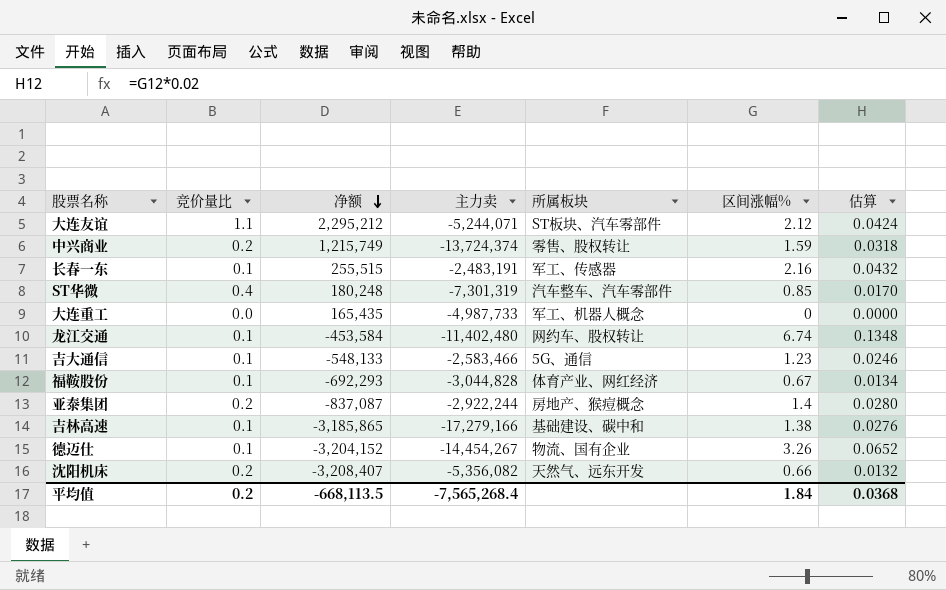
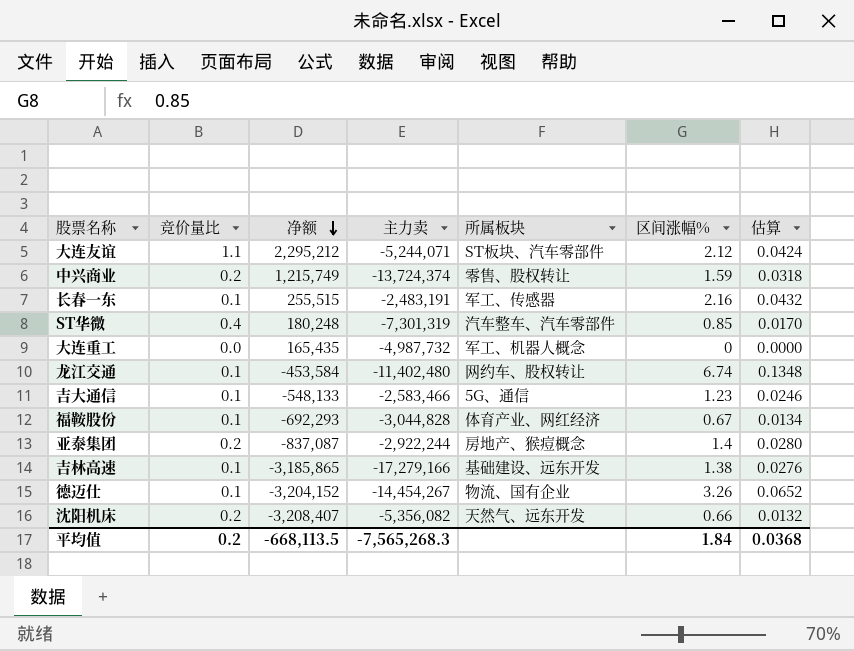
大连重工 | 主力卖: -4,987,733 -> -4,987,732
吉林高速 | 所属板块: 基础建设、碳中和 -> 基础建设、远东开发
平均值 | 主力卖: -7,565,268.4 -> -7,565,268.3

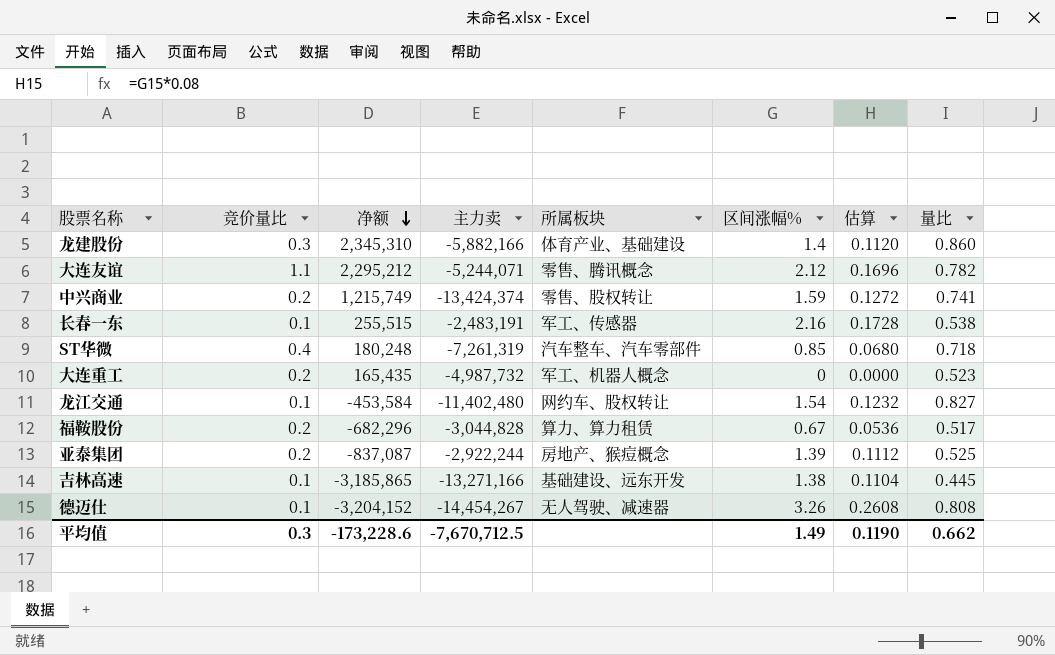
column 估算 | formula: [区间涨幅%] * 0.02 -> [区间涨幅%] * 0.08
column 量比 | position: none -> 8
row 吉大通信: 0.1 | -548,133 | -2,583,466 | 5G、通信 | 1.23 | 0.0246 -> none
row 沈阳机床: 0.2 | -3,208,407 | -5,356,082 | 天然气、远东开发 | 0.66 | 0.0132 -> none
row 龙建股份: none -> 0.3 | 2,345,310 | -5,882,166 | 体育产业、基础建设 | 1.4 | 0.1120 | 0.860
大连友谊 | 所属板块: ST板块、汽车零部件 -> 零售、腾讯概念
中兴商业 | 主力卖: -13,724,374 -> -13,424,374
ST华微 | 主力卖: -7,301,319 -> -7,261,319
大连重工 | 竞价量比: 0.0 -> 0.2
龙江交通 | 区间涨幅%: 6.74 -> 1.54
福鞍股份 | 竞价量比: 0.1 -> 0.2
福鞍股份 | 净额: -692,293 -> -682,296
福鞍股份 | 所属板块: 体育产业、网红经济 -> 算力、算力租赁
亚泰集团 | 区间涨幅%: 1.4 -> 1.39
吉林高速 | 主力卖: -17,279,166 -> -13,271,166
德迈仕 | 所属板块: 物流、国有企业 -> 无人驾驶、减速器
平均值 | 竞价量比: 0.2 -> 0.3
平均值 | 净额: -668,113.5 -> -173,228.6
平均值 | 主力卖: -7,565,268.3 -> -7,670,712.5
平均值 | 区间涨幅%: 1.84 -> 1.49
平均值 | 估算: 0.0368 -> 0.1190

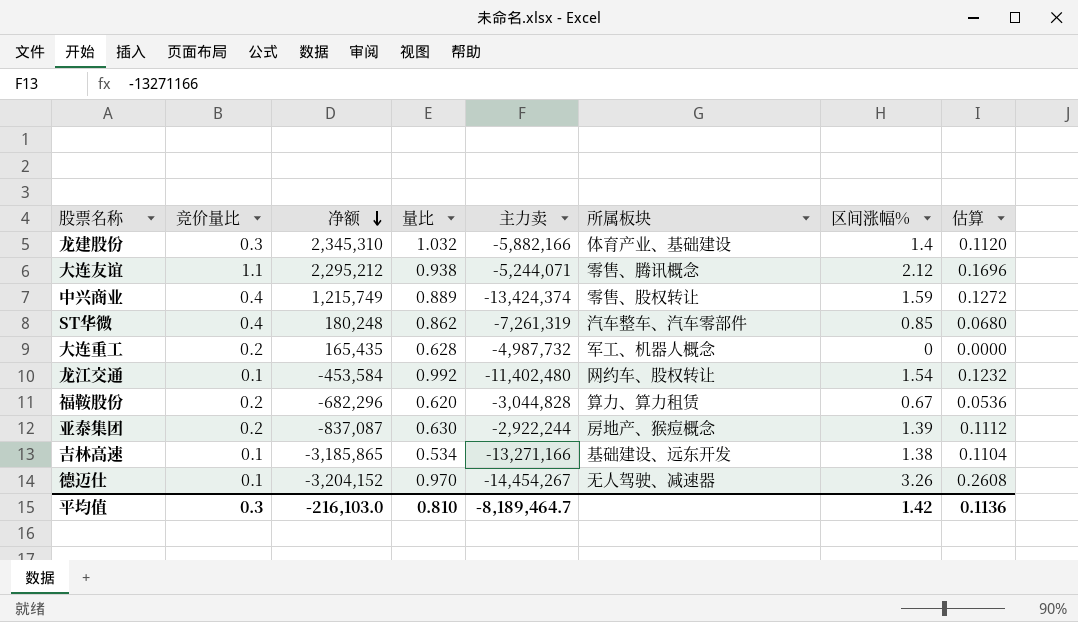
column 量比 | position: 8 -> 4
row 长春一东: 0.1 | 255,515 | -2,483,191 | 军工、传感器 | 2.16 | 0.1728 | 0.538 -> none
龙建股份 | 量比: 0.860 -> 1.032
大连友谊 | 量比: 0.782 -> 0.938
中兴商业 | 竞价量比: 0.2 -> 0.4
中兴商业 | 量比: 0.741 -> 0.889
ST华微 | 量比: 0.718 -> 0.862
大连重工 | 量比: 0.523 -> 0.628
龙江交通 | 量比: 0.827 -> 0.992
福鞍股份 | 量比: 0.517 -> 0.620
亚泰集团 | 量比: 0.525 -> 0.630
吉林高速 | 量比: 0.445 -> 0.534
德迈仕 | 量比: 0.808 -> 0.970
平均值 | 净额: -173,228.6 -> -216,103.0
平均值 | 量比: 0.662 -> 0.810
平均值 | 主力卖: -7,670,712.5 -> -8,189,464.7
平均值 | 区间涨幅%: 1.49 -> 1.42
平均值 | 估算: 0.1190 -> 0.1136

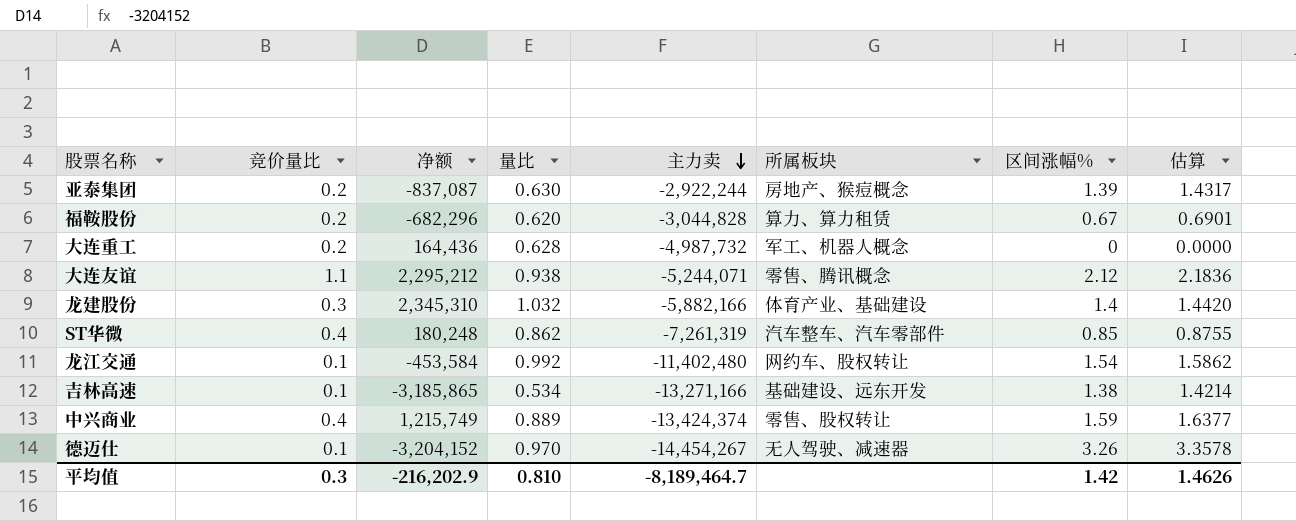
row order: 净额 descending -> 主力卖 descending
column 估算 | formula: [区间涨幅%] * 0.08 -> [区间涨幅%] * 1.03
大连重工 | 净额: 165,435 -> 164,436
平均值 | 净额: -216,103.0 -> -216,202.9
平均值 | 估算: 0.1136 -> 1.4626

